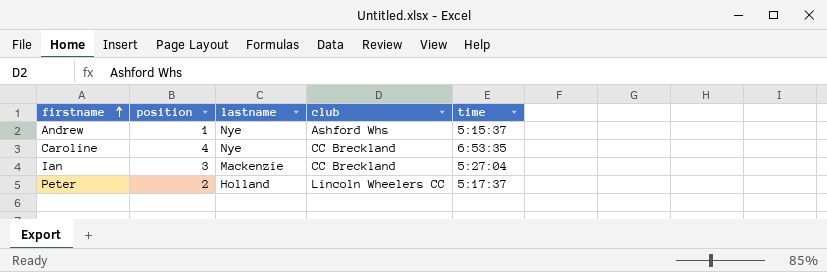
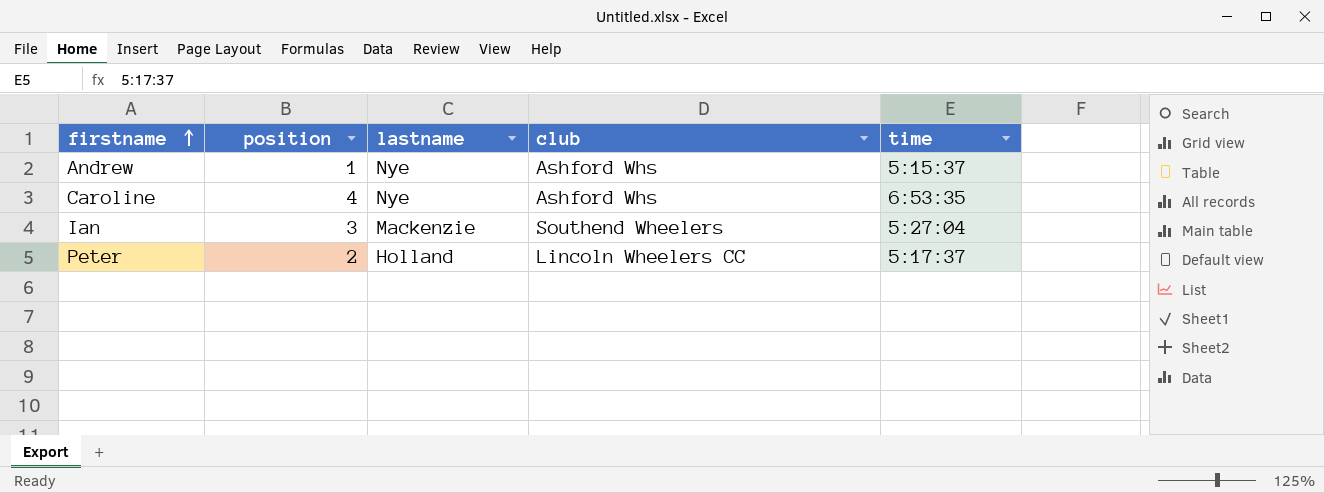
Caroline | club: CC Breckland -> Ashford Whs
Ian | club: CC Breckland -> Southend Wheelers

